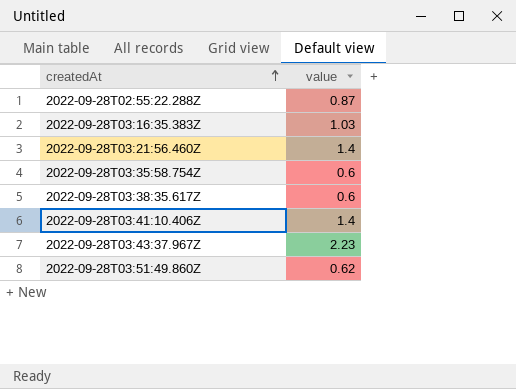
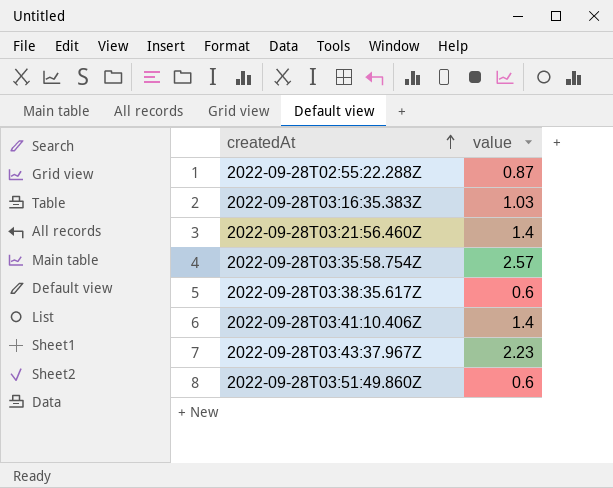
2022-09-28T03:35:58.754Z | value: 0.6 -> 2.57
2022-09-28T03:51:49.860Z | value: 0.62 -> 0.6

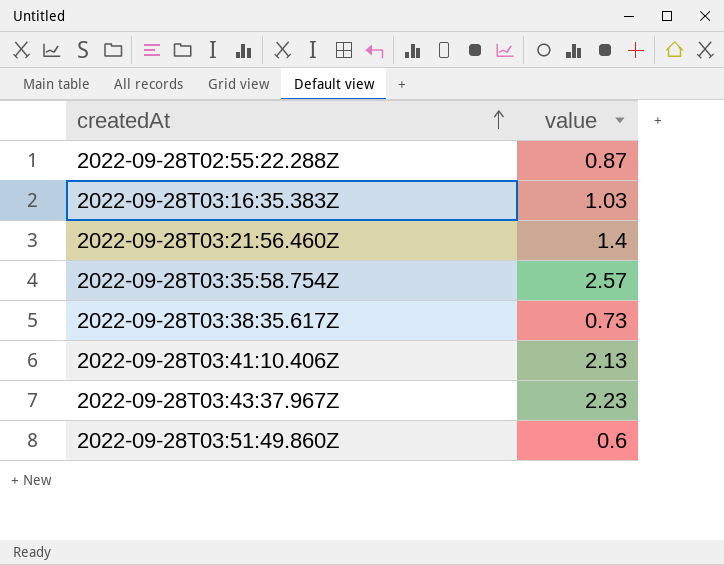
2022-09-28T03:38:35.617Z | value: 0.6 -> 0.73
2022-09-28T03:41:10.406Z | value: 1.4 -> 2.13

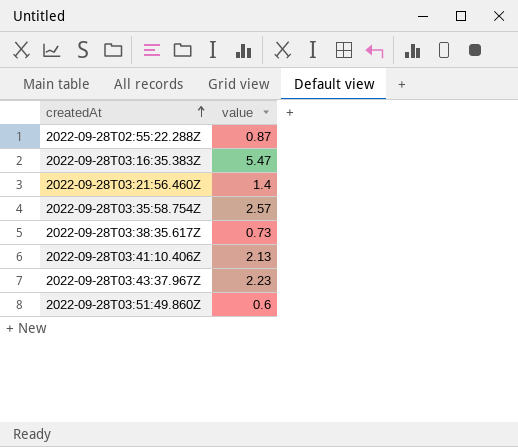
2022-09-28T03:16:35.383Z | value: 1.03 -> 5.47

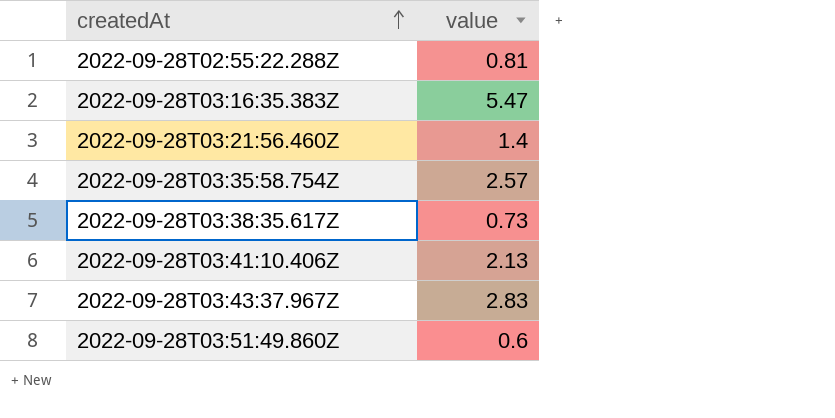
2022-09-28T02:55:22.288Z | value: 0.87 -> 0.81
2022-09-28T03:43:37.967Z | value: 2.23 -> 2.83

